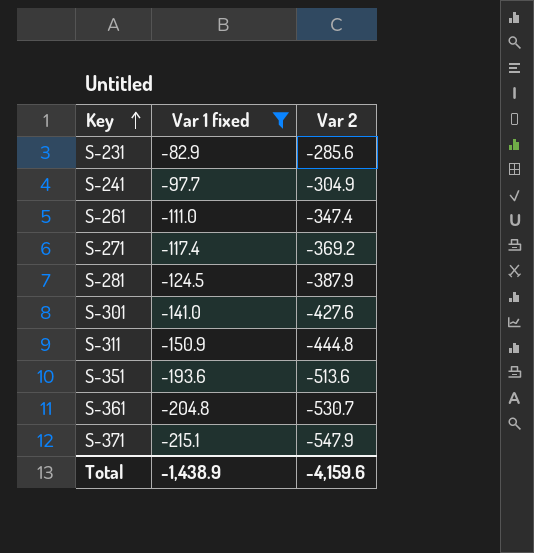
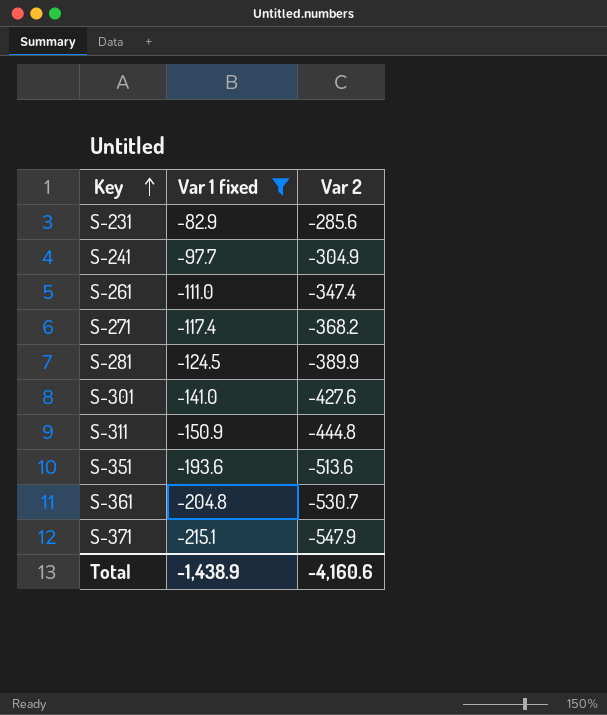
S-271 | Var 2: -369.2 -> -368.2
S-281 | Var 2: -387.9 -> -389.9
Total | Var 2: -4,159.6 -> -4,160.6

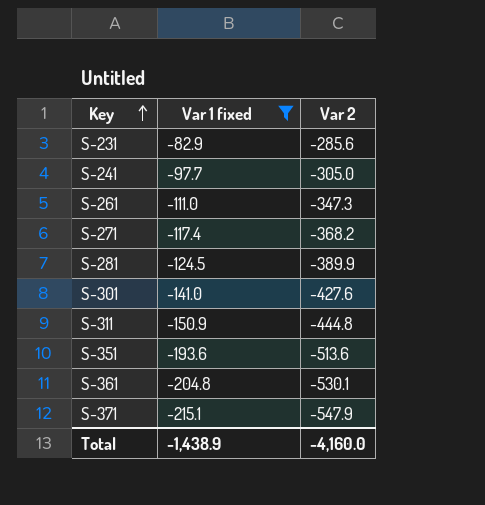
S-241 | Var 2: -304.9 -> -305.0
S-261 | Var 2: -347.4 -> -347.3
S-361 | Var 2: -530.7 -> -530.1
Total | Var 2: -4,160.6 -> -4,160.0

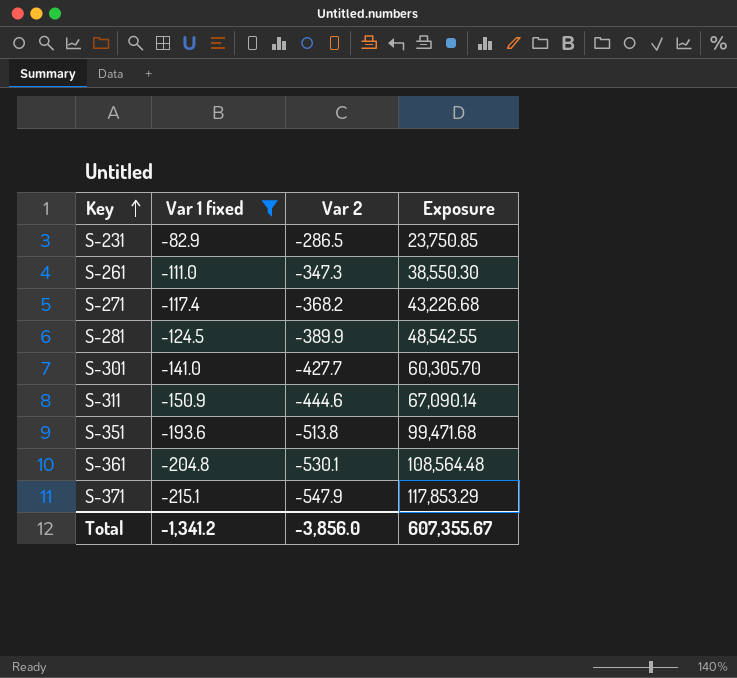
column Exposure | formula: none -> [Var 1 fixed] * [Var 2]
row S-241: -97.7 | -305.0 -> none
S-231 | Var 2: -285.6 -> -286.5
S-301 | Var 2: -427.6 -> -427.7
S-311 | Var 2: -444.8 -> -444.6
S-351 | Var 2: -513.6 -> -513.8
Total | Var 1 fixed: -1,438.9 -> -1,341.2
Total | Var 2: -4,160.0 -> -3,856.0

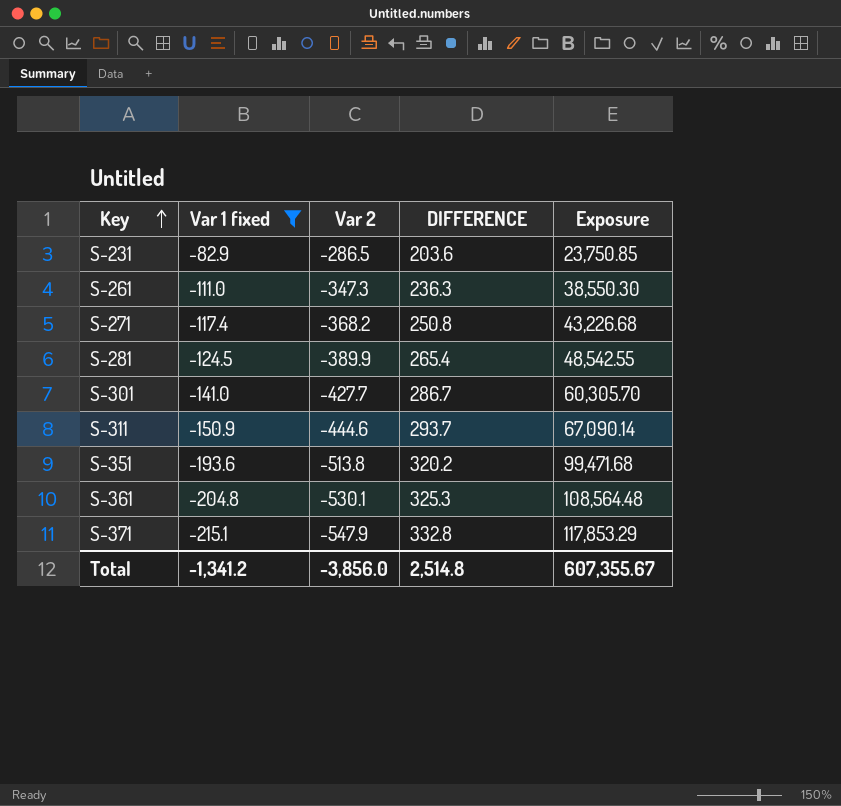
column DIFFERENCE | formula: none -> [Var 1 fixed] - [Var 2]

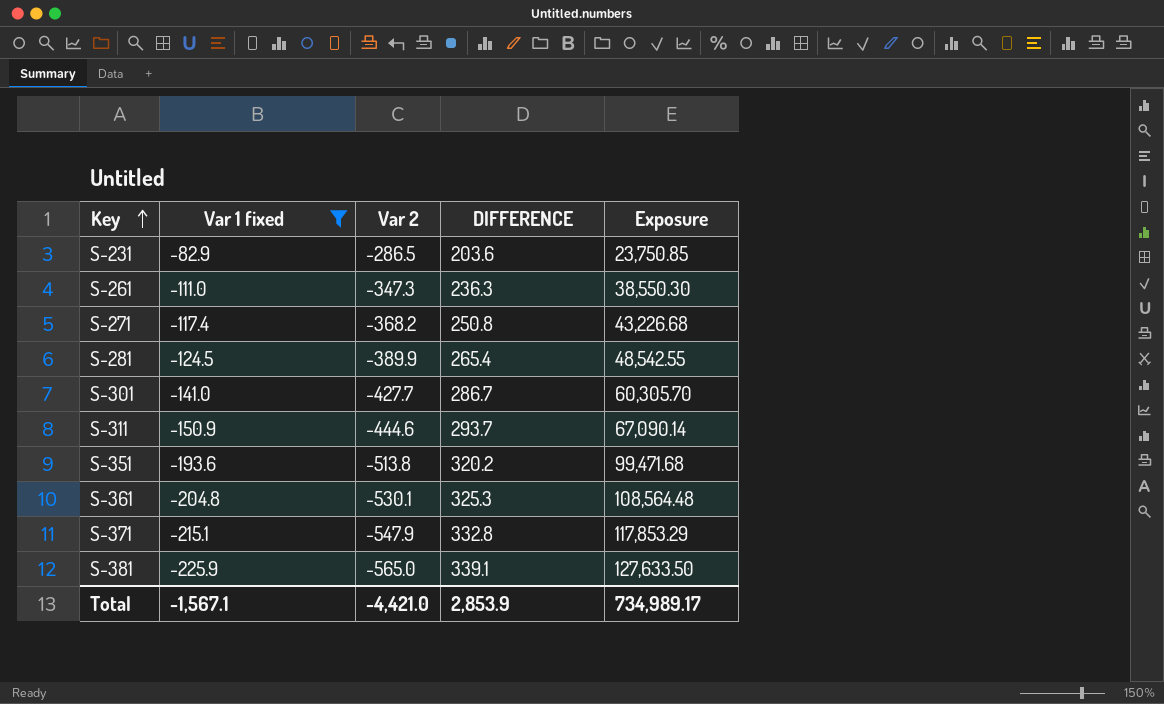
row S-381: none -> -225.9 | -565.0 | 339.1 | 127,633.50
Total | Var 1 fixed: -1,341.2 -> -1,567.1
Total | Var 2: -3,856.0 -> -4,421.0
Total | DIFFERENCE: 2,514.8 -> 2,853.9
Total | Exposure: 607,355.67 -> 734,989.17

